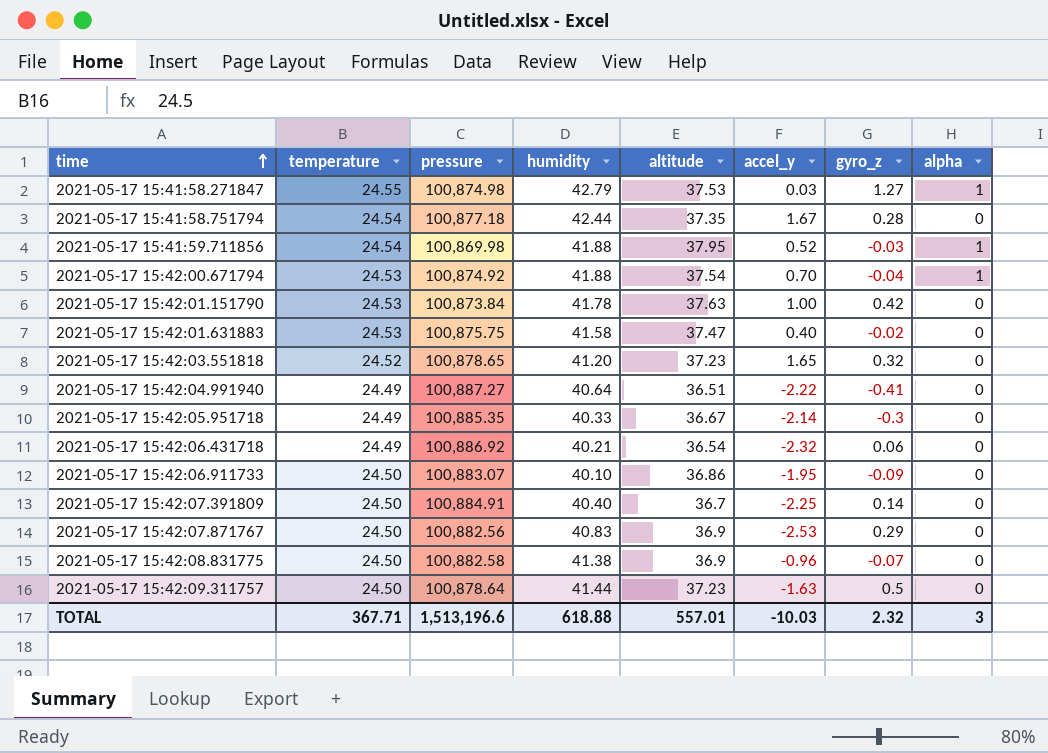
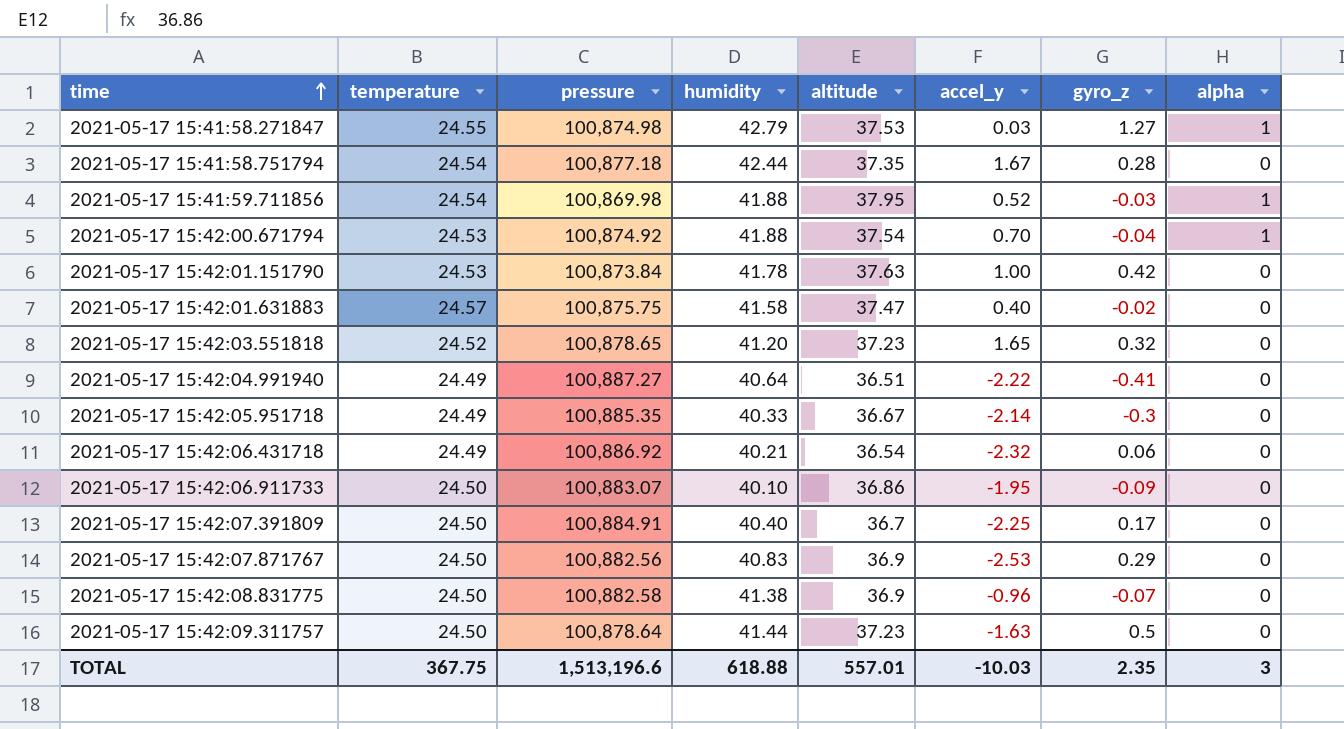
2021-05-17 15:42:01.631883 | temperature: 24.53 -> 24.57
2021-05-17 15:42:07.391809 | gyro_z: 0.14 -> 0.17
TOTAL | temperature: 367.71 -> 367.75
TOTAL | gyro_z: 2.32 -> 2.35

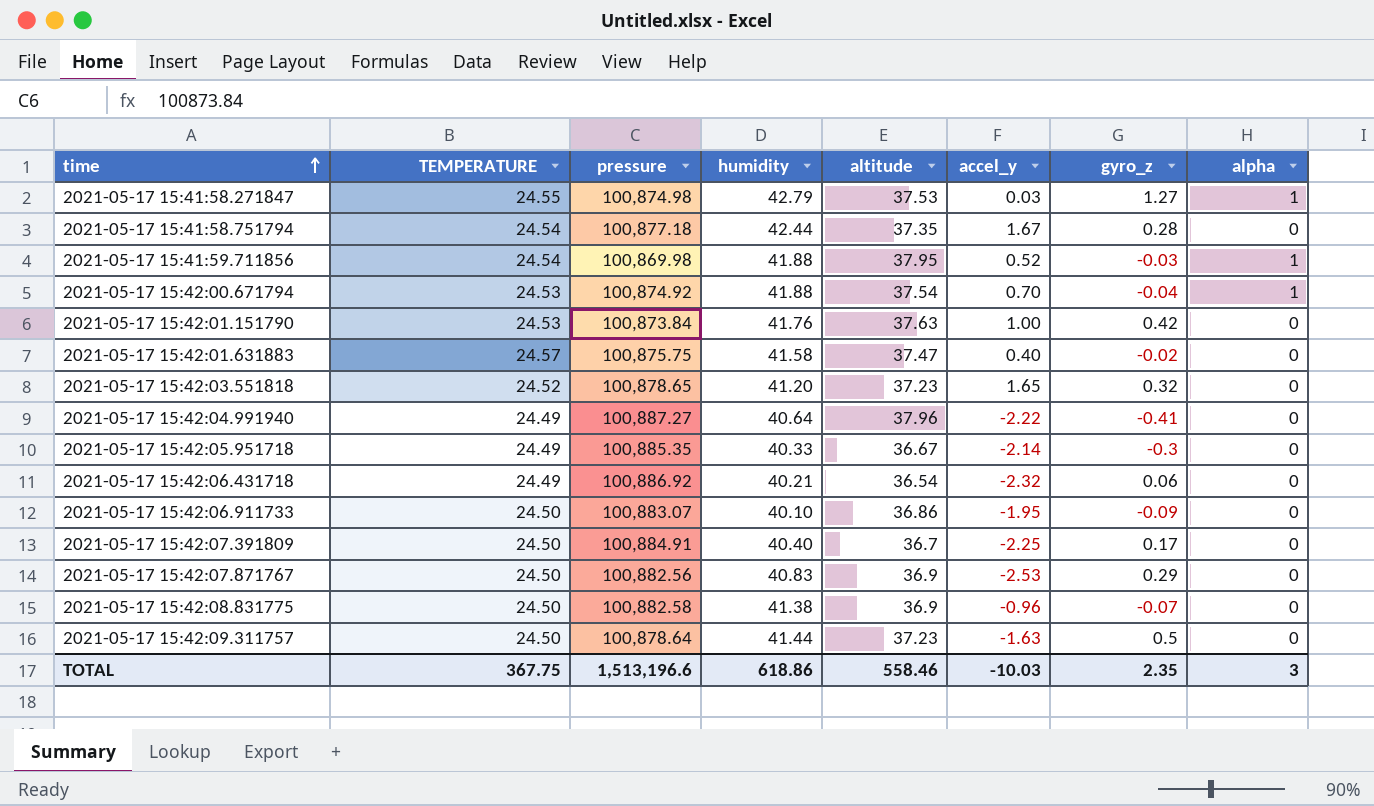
column name: temperature -> TEMPERATURE
2021-05-17 15:42:01.151790 | humidity: 41.78 -> 41.76
2021-05-17 15:42:04.991940 | altitude: 36.51 -> 37.96
TOTAL | humidity: 618.88 -> 618.86
TOTAL | altitude: 557.01 -> 558.46

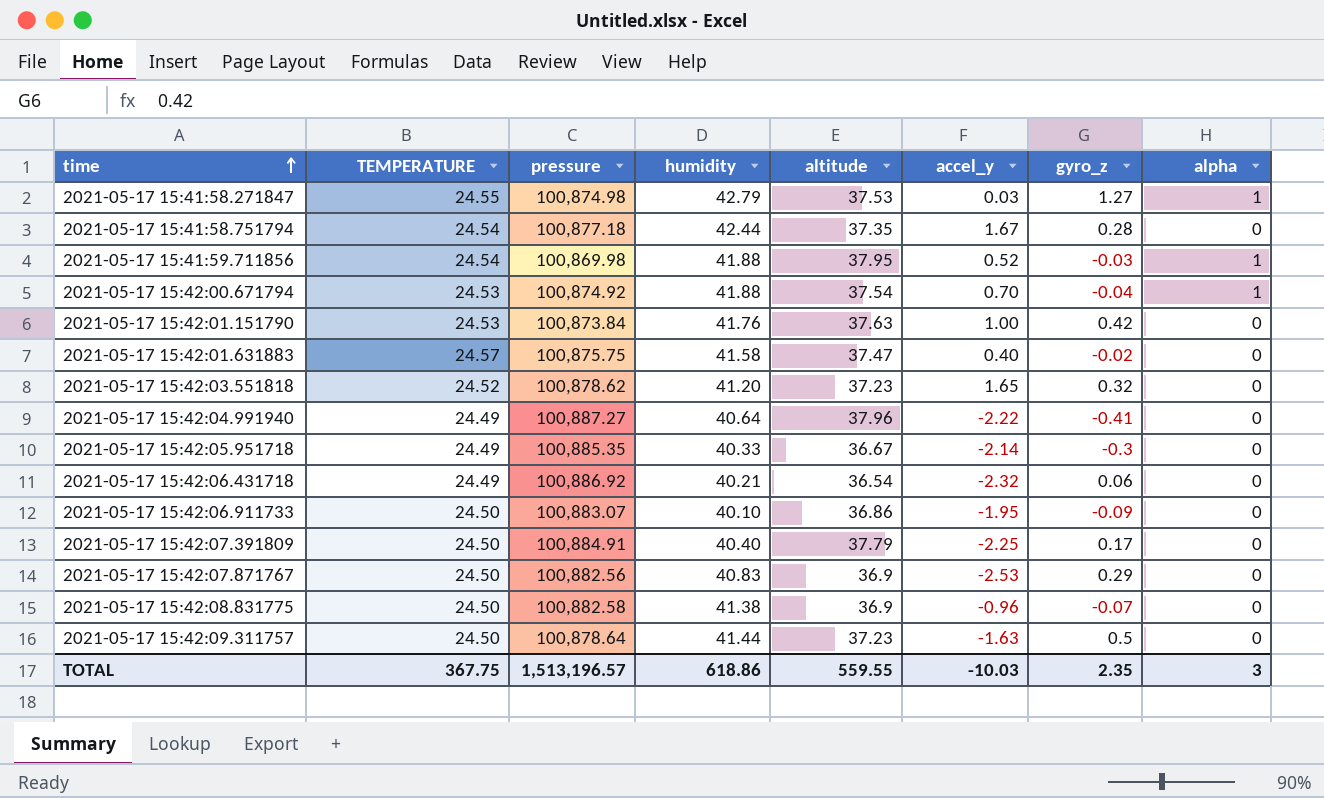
2021-05-17 15:42:03.551818 | pressure: 100,878.65 -> 100,878.62
2021-05-17 15:42:07.391809 | altitude: 36.7 -> 37.79
TOTAL | pressure: 1,513,196.6 -> 1,513,196.57
TOTAL | altitude: 558.46 -> 559.55

